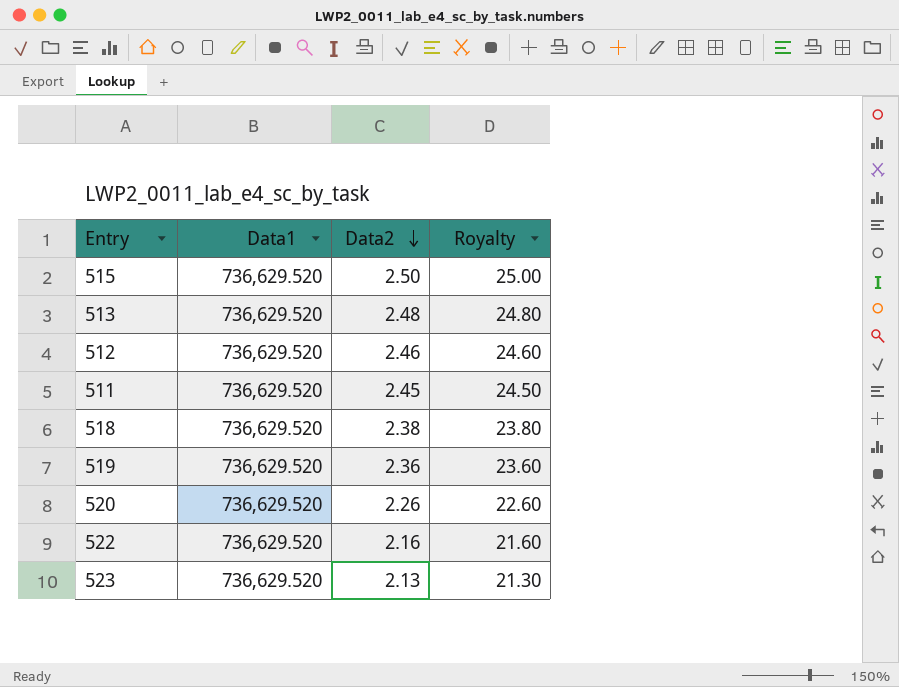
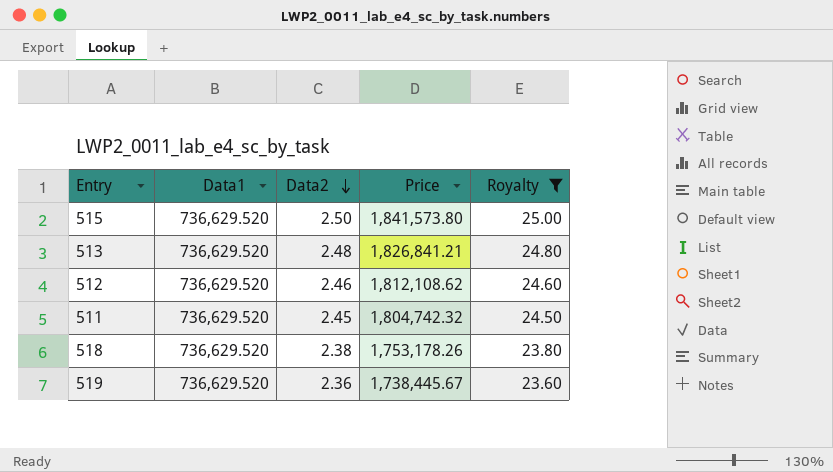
filter: none -> Royalty >= 23.60
column Price | formula: none -> [Data1] * [Data2]

